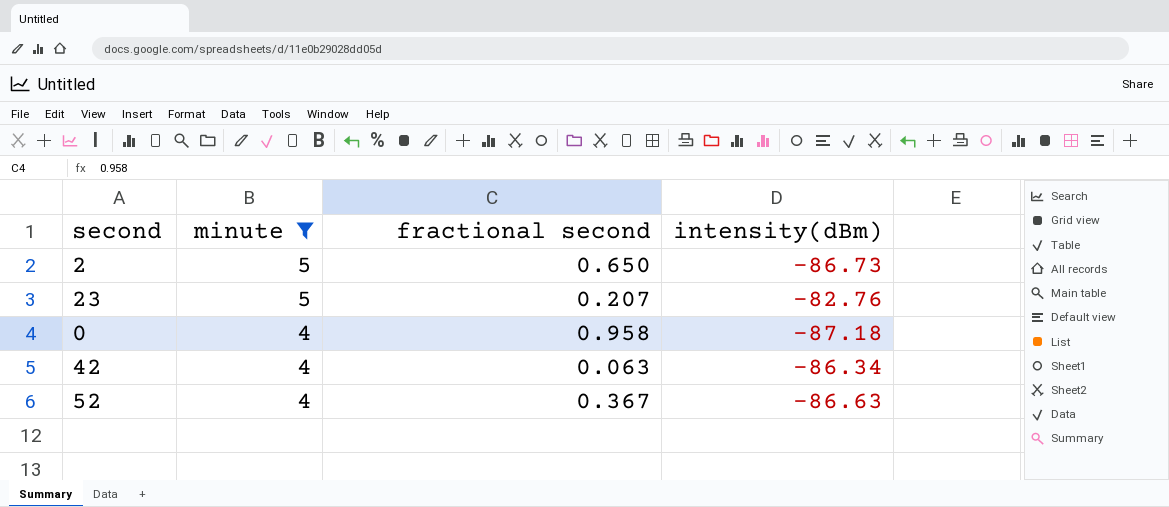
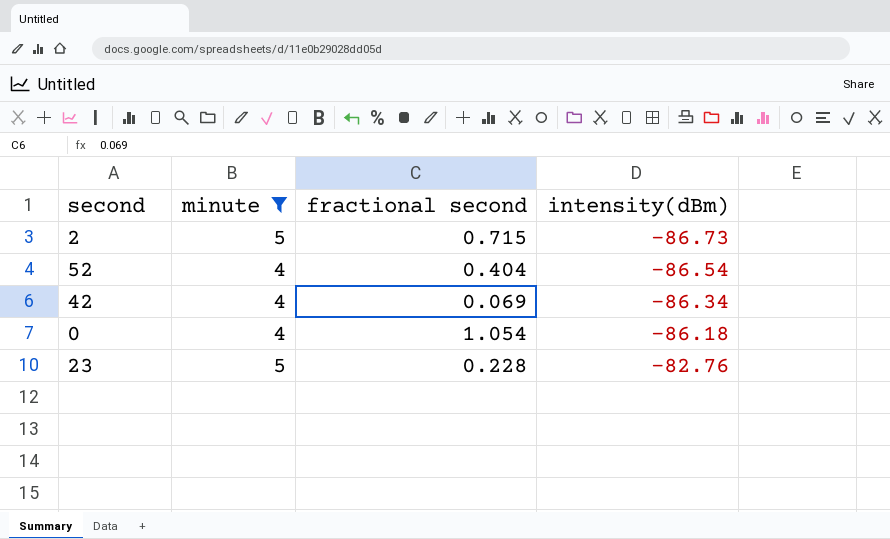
row order: minute descending -> intensity(dBm) ascending
2 | fractional second: 0.650 -> 0.715
52 | fractional second: 0.367 -> 0.404
52 | intensity(dBm): -86.63 -> -86.54
42 | fractional second: 0.063 -> 0.069
0 | fractional second: 0.958 -> 1.054
0 | intensity(dBm): -87.18 -> -86.18
23 | fractional second: 0.207 -> 0.228

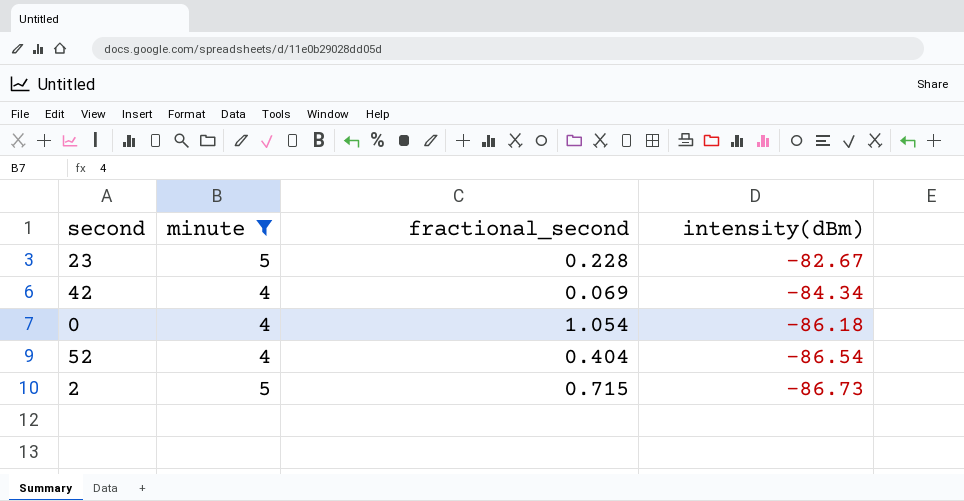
row order: intensity(dBm) ascending -> intensity(dBm) descending
column name: fractional second -> fractional_second
23 | intensity(dBm): -82.76 -> -82.67
42 | intensity(dBm): -86.34 -> -84.34

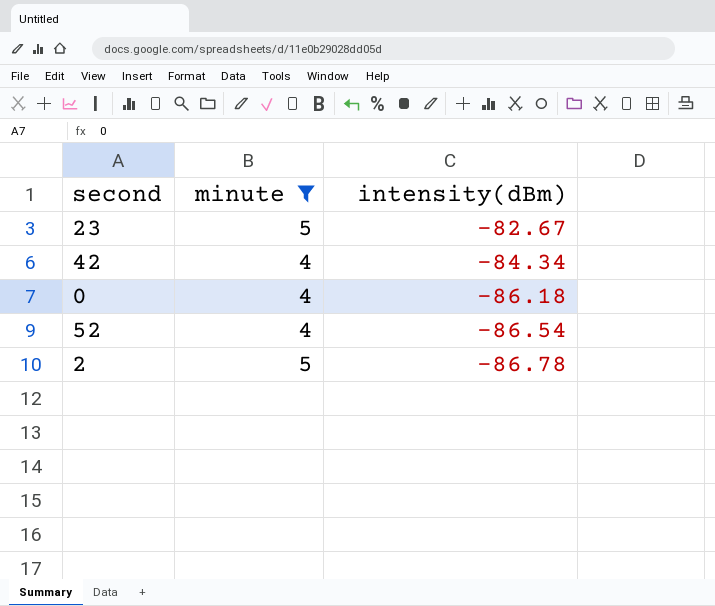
column fractional_second | position: 3 -> none
2 | intensity(dBm): -86.73 -> -86.78

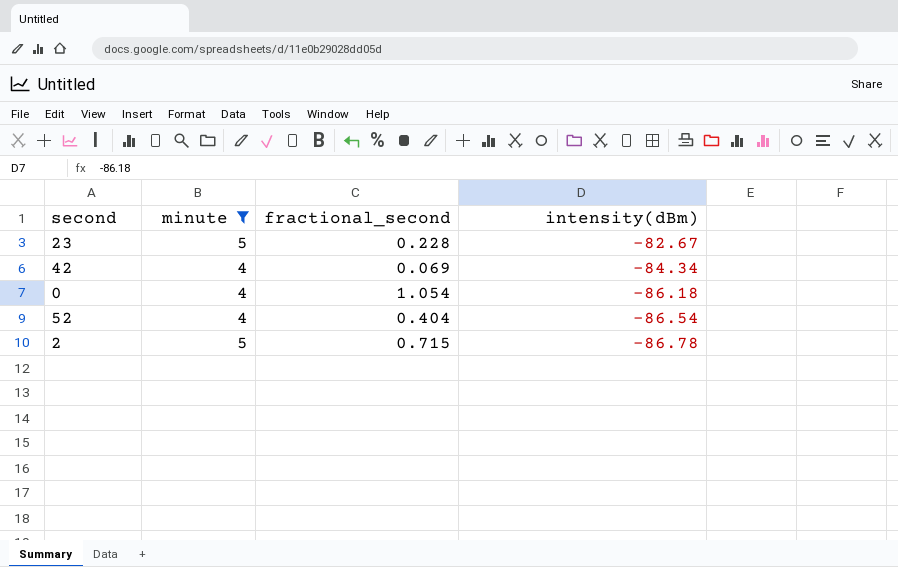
column fractional_second | position: none -> 3

